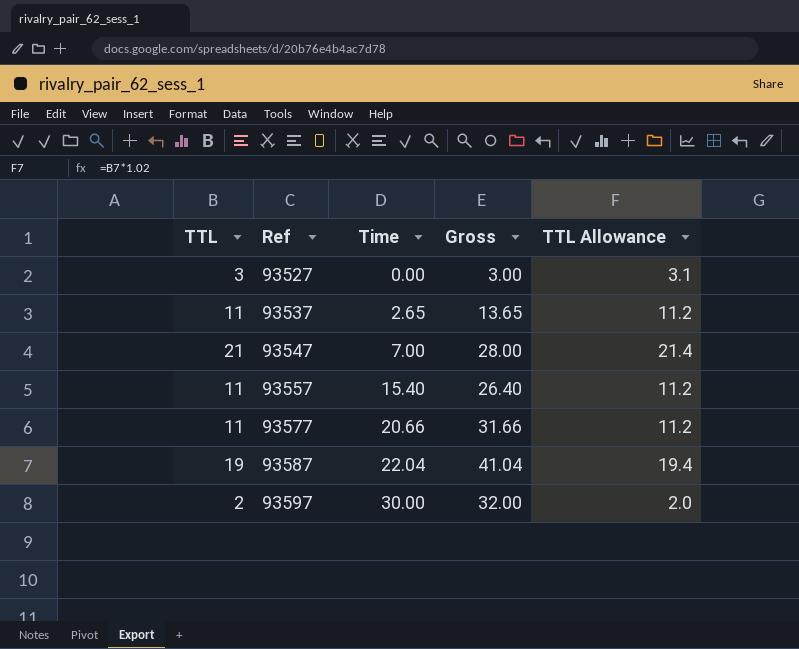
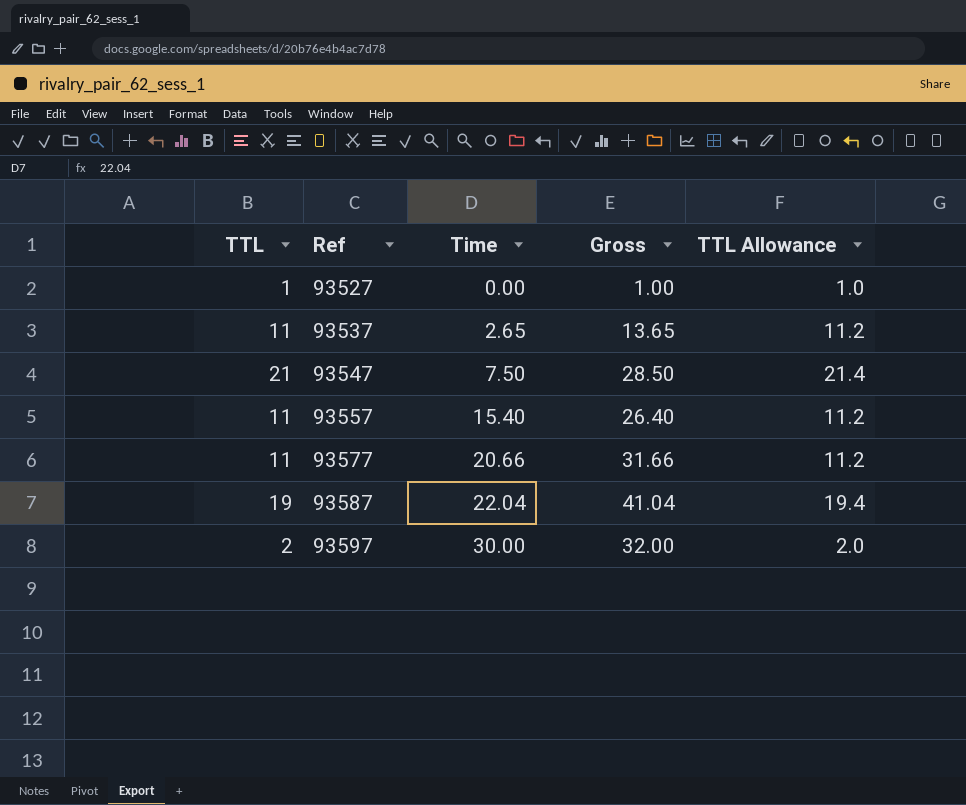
93527 | TTL: 3 -> 1
93527 | Gross: 3.00 -> 1.00
93527 | TTL Allowance: 3.1 -> 1.0
93547 | Time: 7.00 -> 7.50
93547 | Gross: 28.00 -> 28.50

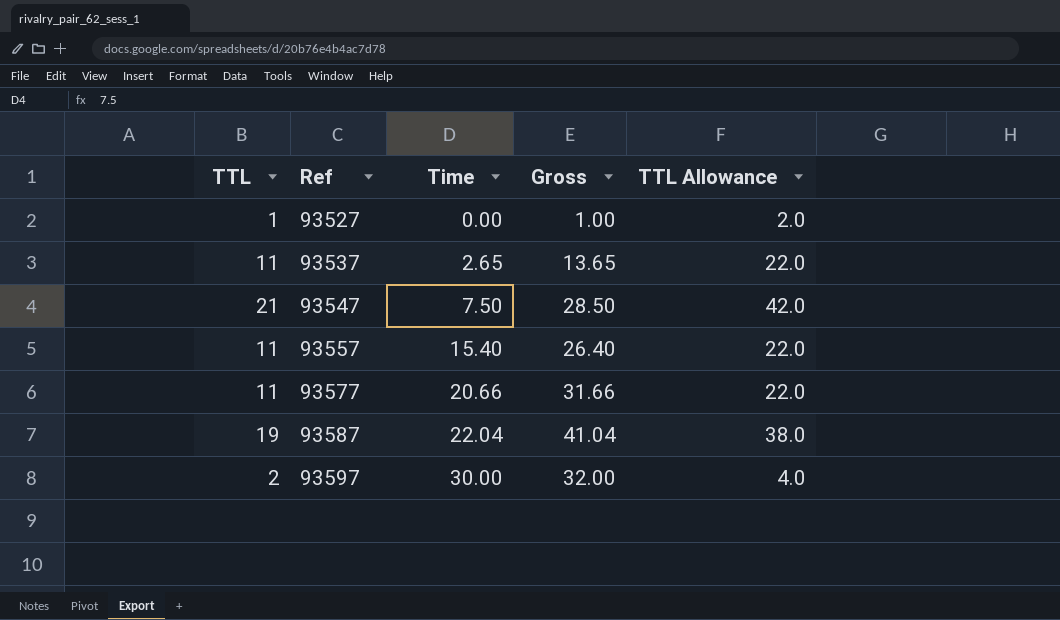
column TTL Allowance | formula: [TTL] * 1.02 -> [TTL] * 2

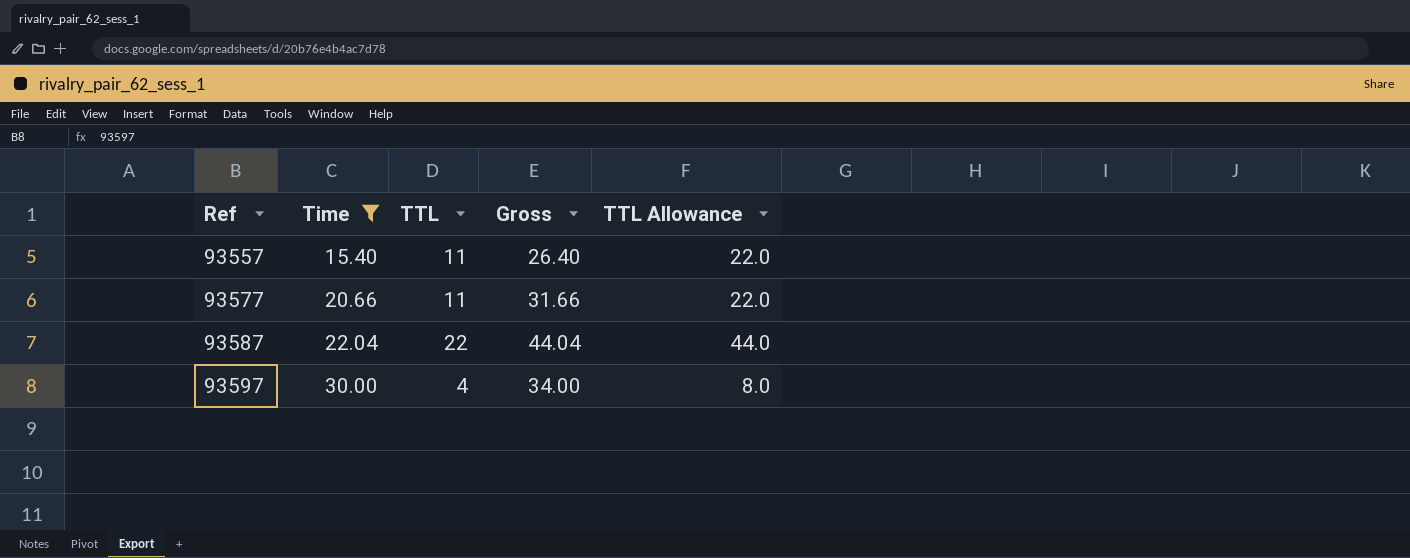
filter: none -> Time >= 15.40
column TTL | position: 1 -> 3
93587 | TTL: 19 -> 22
93587 | Gross: 41.04 -> 44.04
93587 | TTL Allowance: 38.0 -> 44.0
93597 | TTL: 2 -> 4
93597 | Gross: 32.00 -> 34.00
93597 | TTL Allowance: 4.0 -> 8.0

